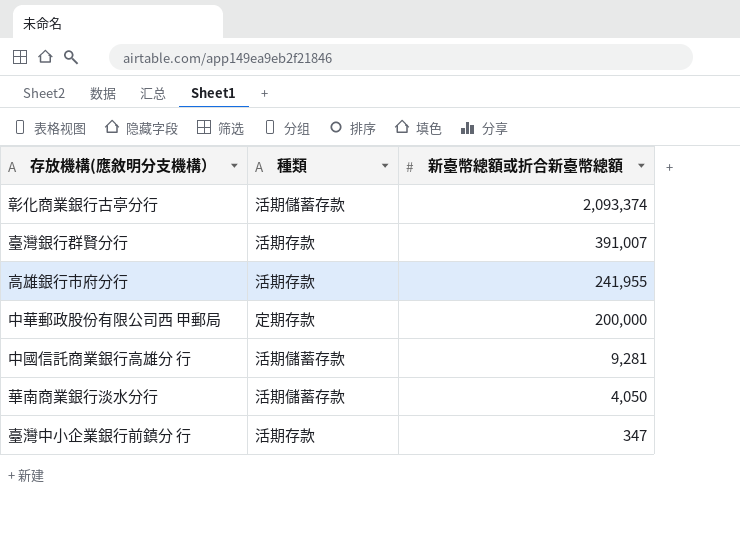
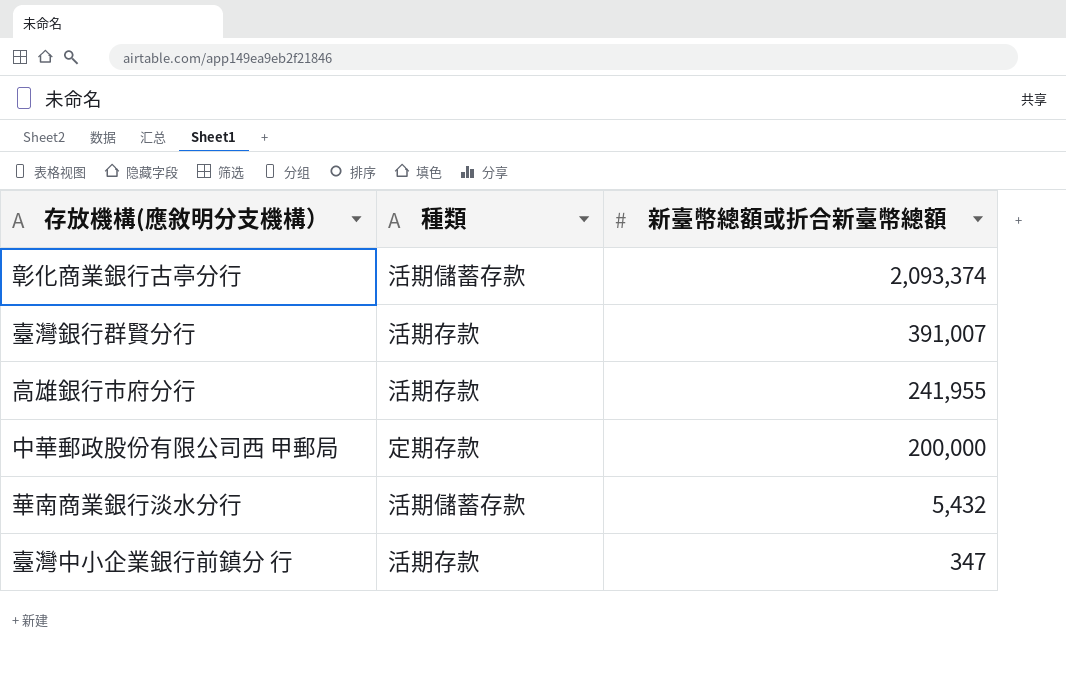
row 中國信託商業銀行高雄分 行: 活期儲蓄存款 | 9,281 -> none
華南商業銀行淡水分行 | 新臺幣總額或折合新臺幣總額: 4,050 -> 5,432

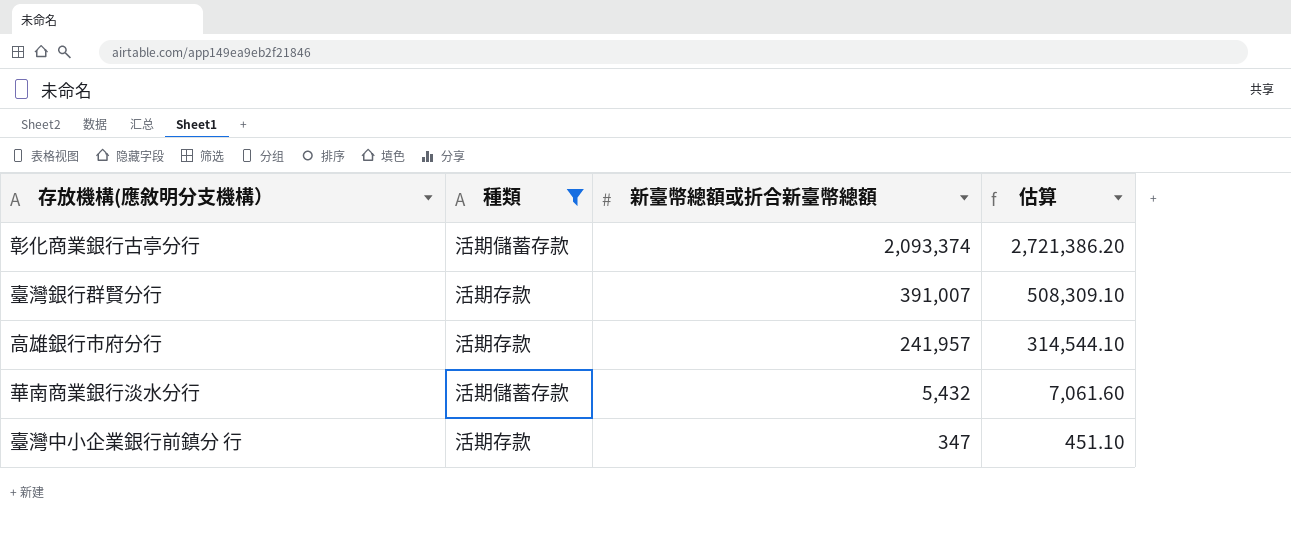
filter: none -> 種類 != 定期存款
column 估算 | formula: none -> [新臺幣總額或折合新臺幣總額] * 1.3
高雄銀行市府分行 | 新臺幣總額或折合新臺幣總額: 241,955 -> 241,957

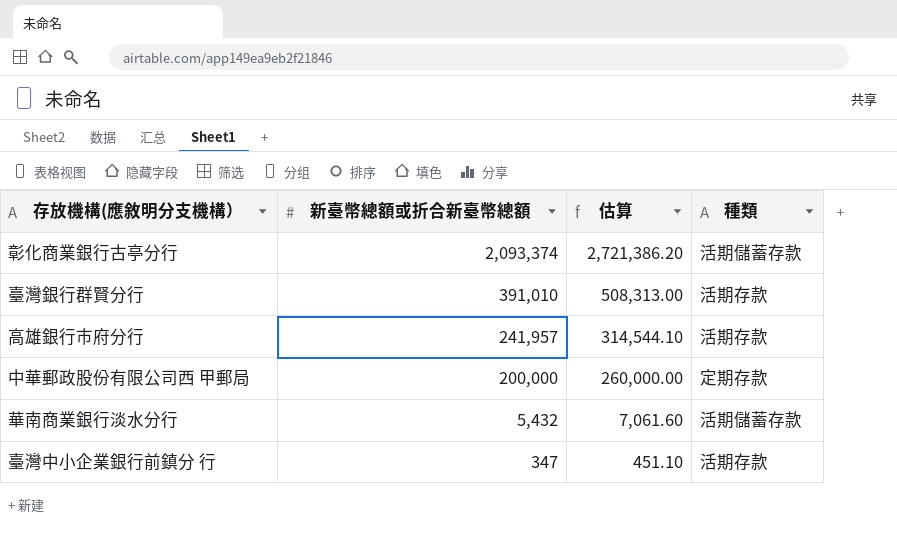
filter: 種類 != 定期存款 -> none
column 種類 | position: 2 -> 4
臺灣銀行群賢分行 | 新臺幣總額或折合新臺幣總額: 391,007 -> 391,010
臺灣銀行群賢分行 | 估算: 508,309.10 -> 508,313.00

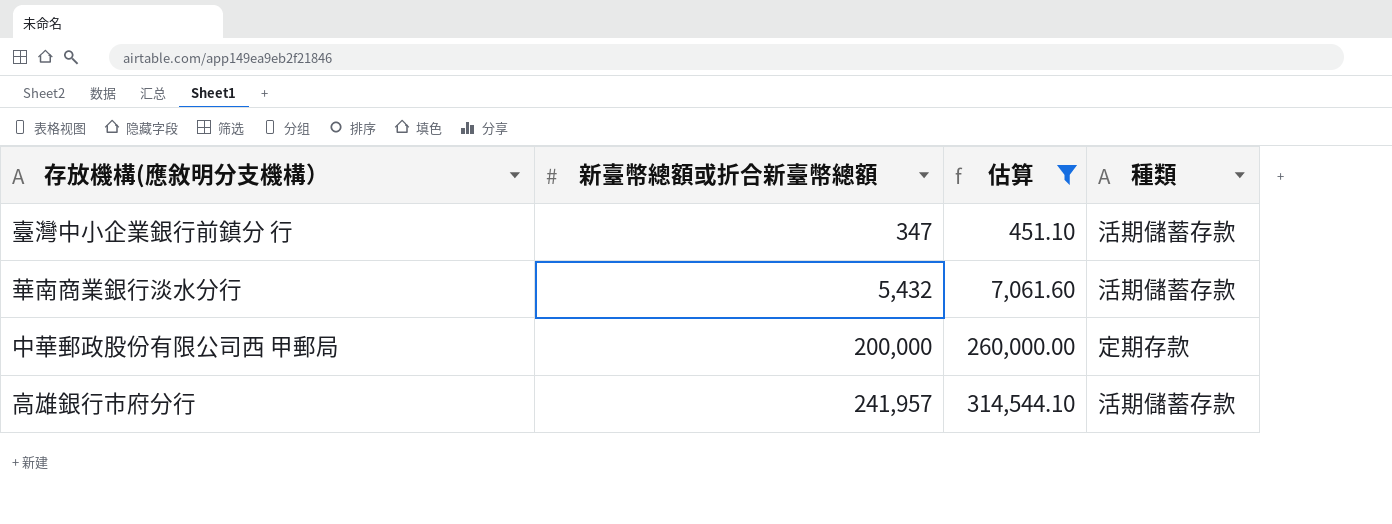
filter: none -> 估算 <= 314,544.10
row order: 新臺幣總額或折合新臺幣總額 descending -> 新臺幣總額或折合新臺幣總額 ascending
臺灣中小企業銀行前鎮分 行 | 種類: 活期存款 -> 活期儲蓄存款
高雄銀行市府分行 | 種類: 活期存款 -> 活期儲蓄存款

